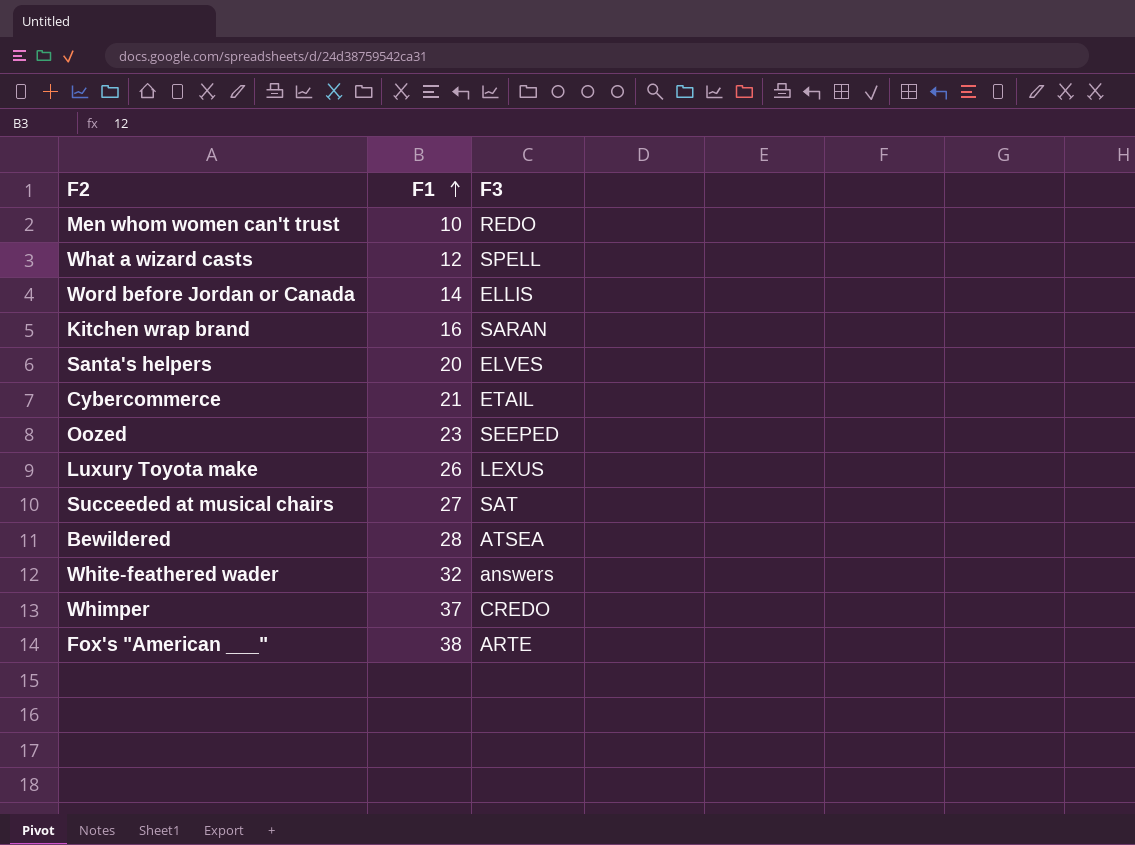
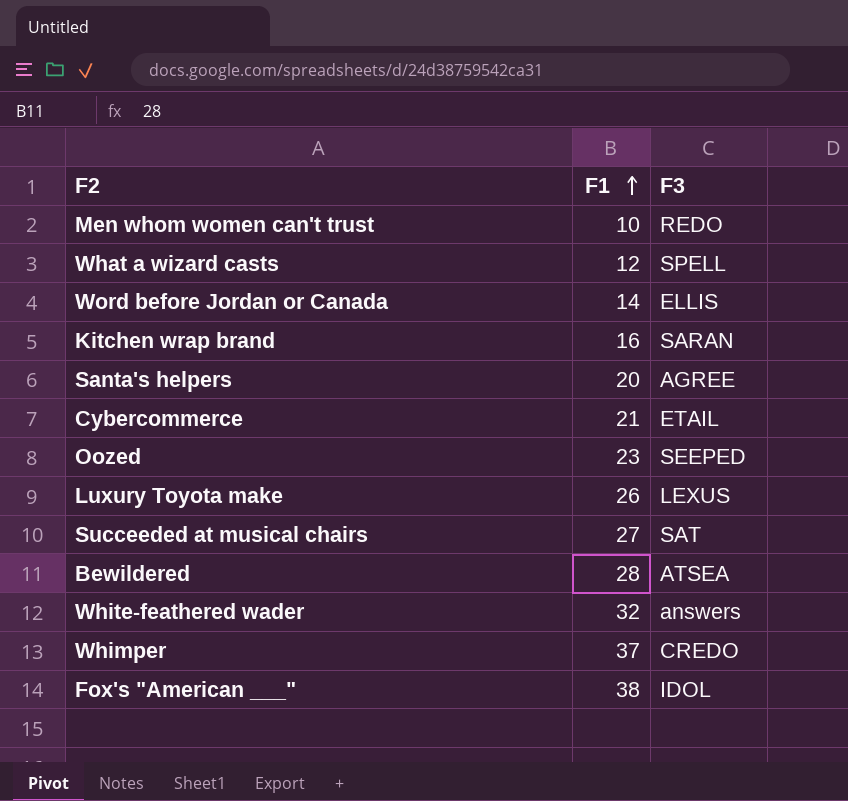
Santa's helpers | F3: ELVES -> AGREE
Fox's "American ___" | F3: ARTE -> IDOL

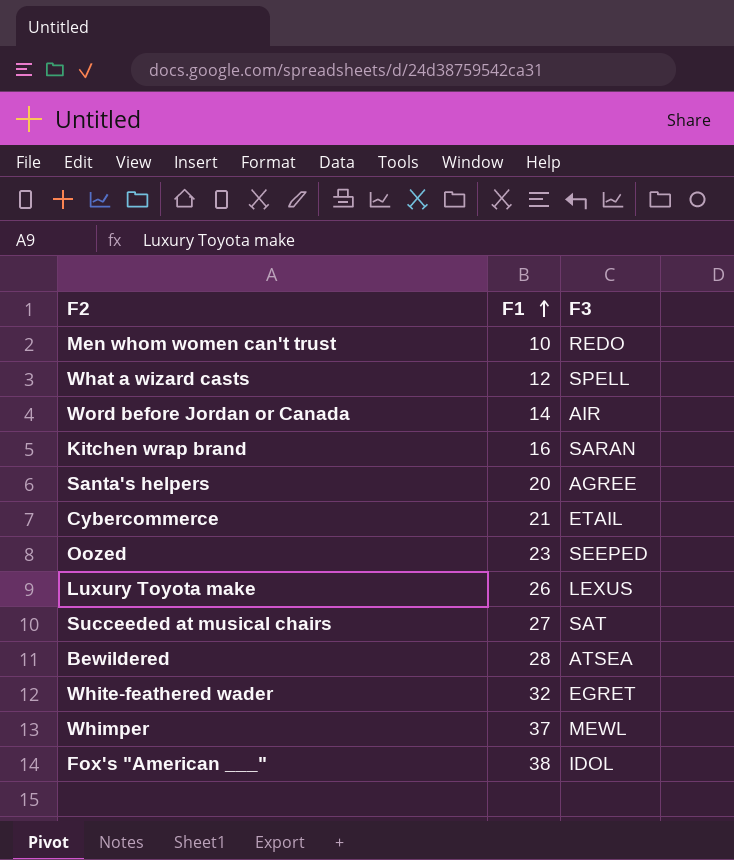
Word before Jordan or Canada | F3: ELLIS -> AIR
White-feathered wader | F3: answers -> EGRET
Whimper | F3: CREDO -> MEWL

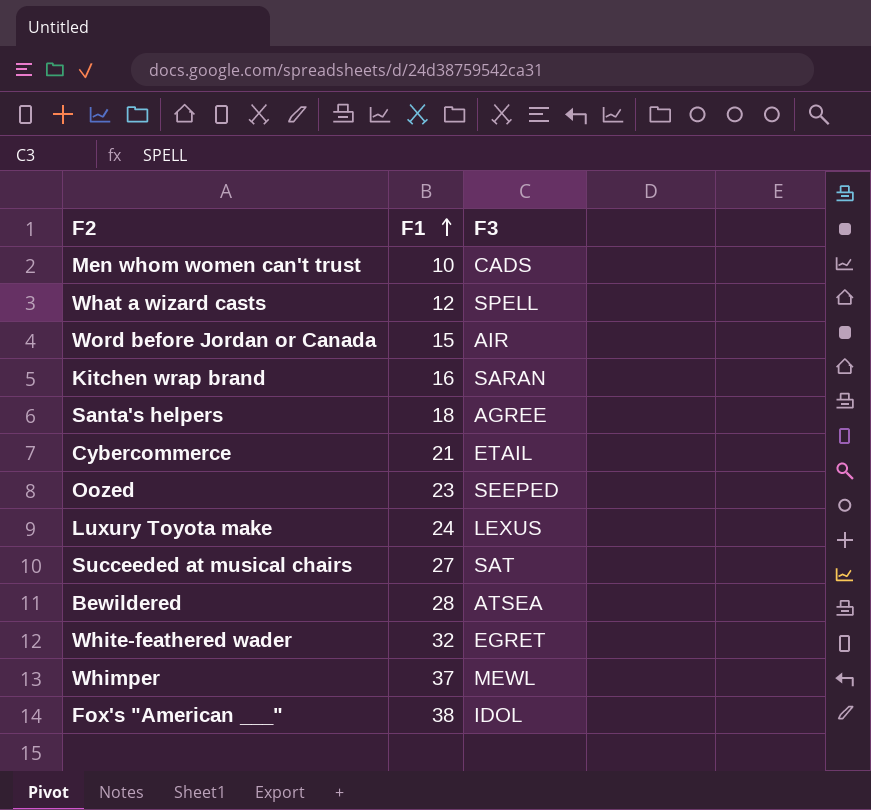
Men whom women can't trust | F3: REDO -> CADS
Word before Jordan or Canada | F1: 14 -> 15
Santa's helpers | F1: 20 -> 18
Luxury Toyota make | F1: 26 -> 24

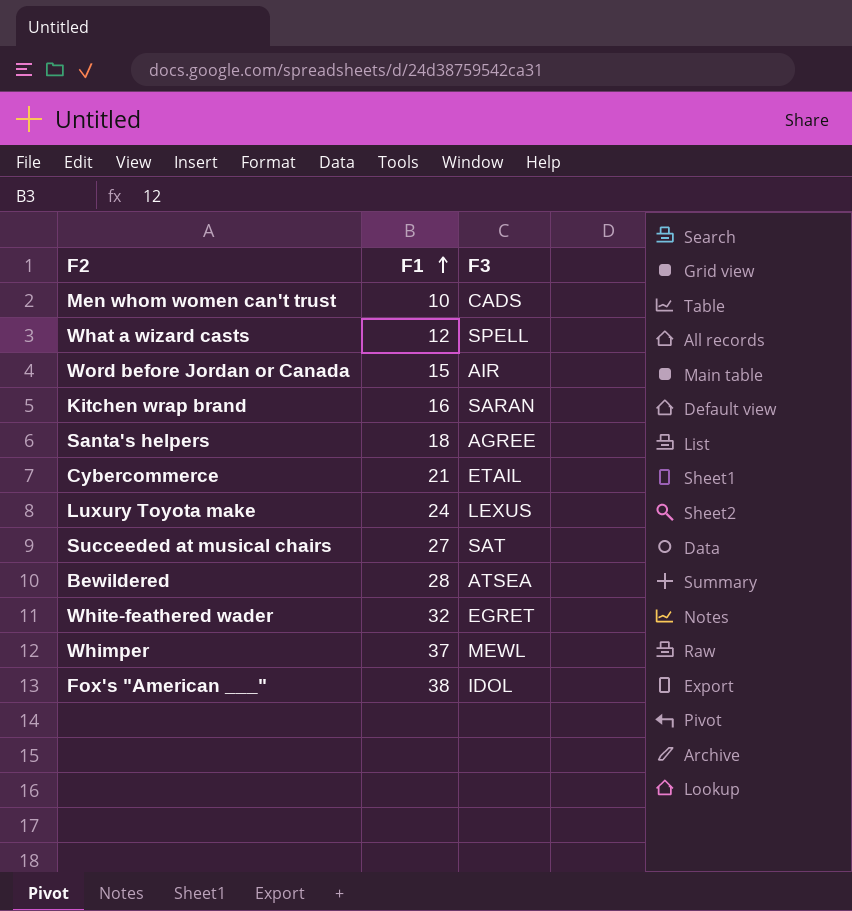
row Oozed: 23 | SEEPED -> none

